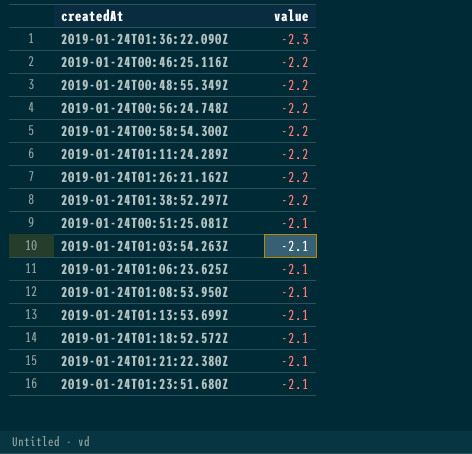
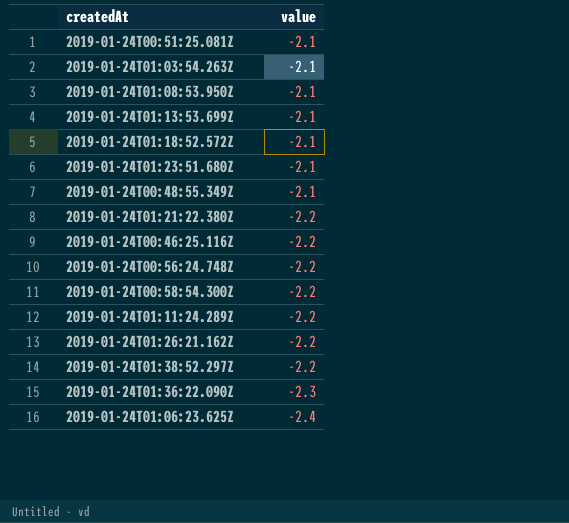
row order: value ascending -> value descending
2019-01-24T00:48:55.349Z | value: -2.2 -> -2.1
2019-01-24T01:21:22.380Z | value: -2.1 -> -2.2
2019-01-24T01:06:23.625Z | value: -2.1 -> -2.4

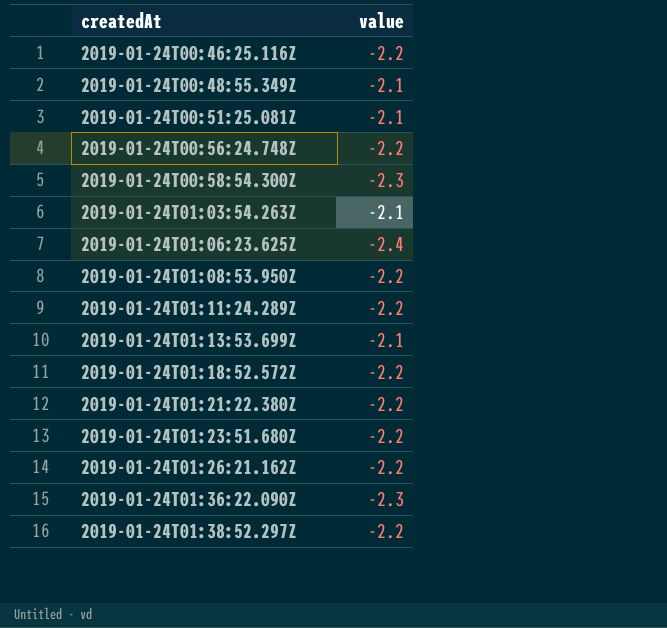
row order: value descending -> createdAt ascending
2019-01-24T00:58:54.300Z | value: -2.2 -> -2.3
2019-01-24T01:08:53.950Z | value: -2.1 -> -2.2
2019-01-24T01:18:52.572Z | value: -2.1 -> -2.2
2019-01-24T01:23:51.680Z | value: -2.1 -> -2.2

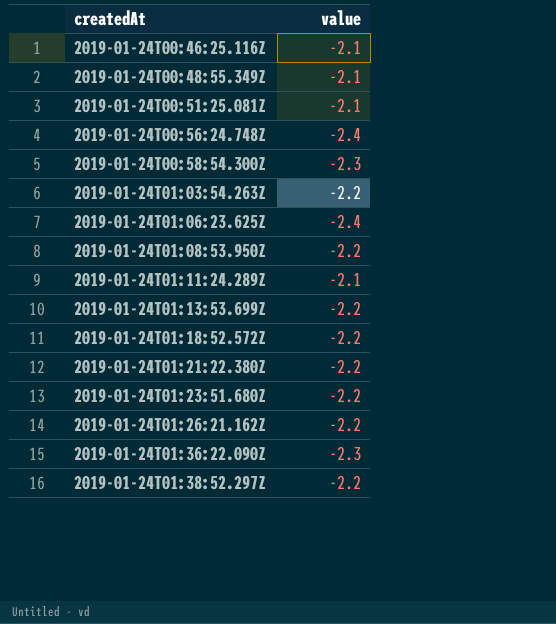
2019-01-24T00:46:25.116Z | value: -2.2 -> -2.1
2019-01-24T00:56:24.748Z | value: -2.2 -> -2.4
2019-01-24T01:03:54.263Z | value: -2.1 -> -2.2
2019-01-24T01:11:24.289Z | value: -2.2 -> -2.1
2019-01-24T01:13:53.699Z | value: -2.1 -> -2.2

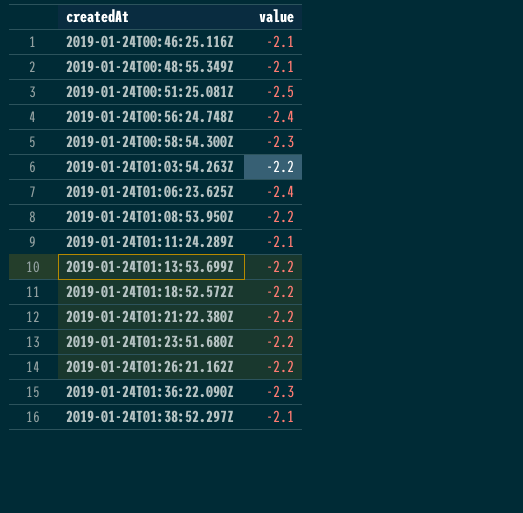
2019-01-24T00:51:25.081Z | value: -2.1 -> -2.5
2019-01-24T01:38:52.297Z | value: -2.2 -> -2.1

